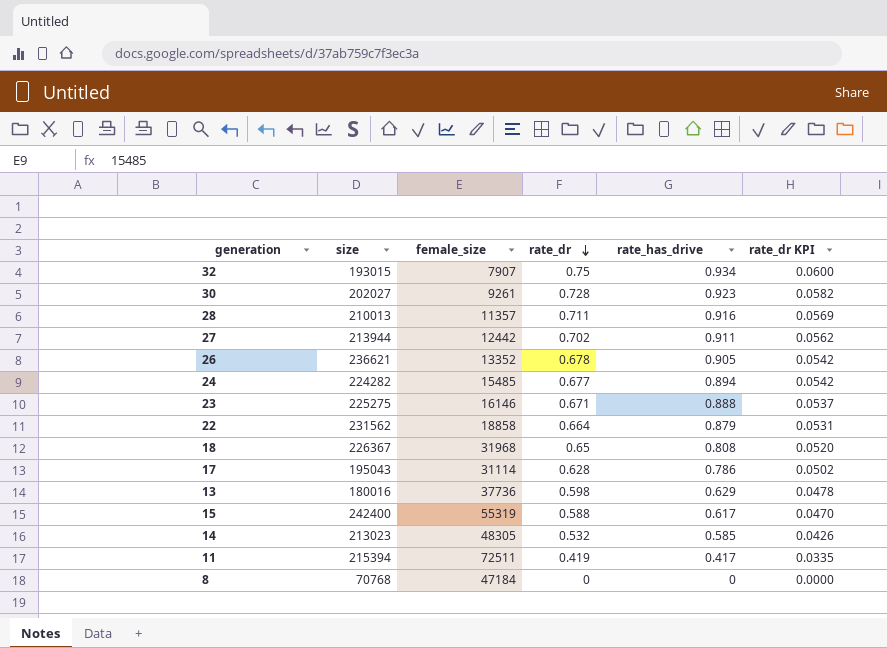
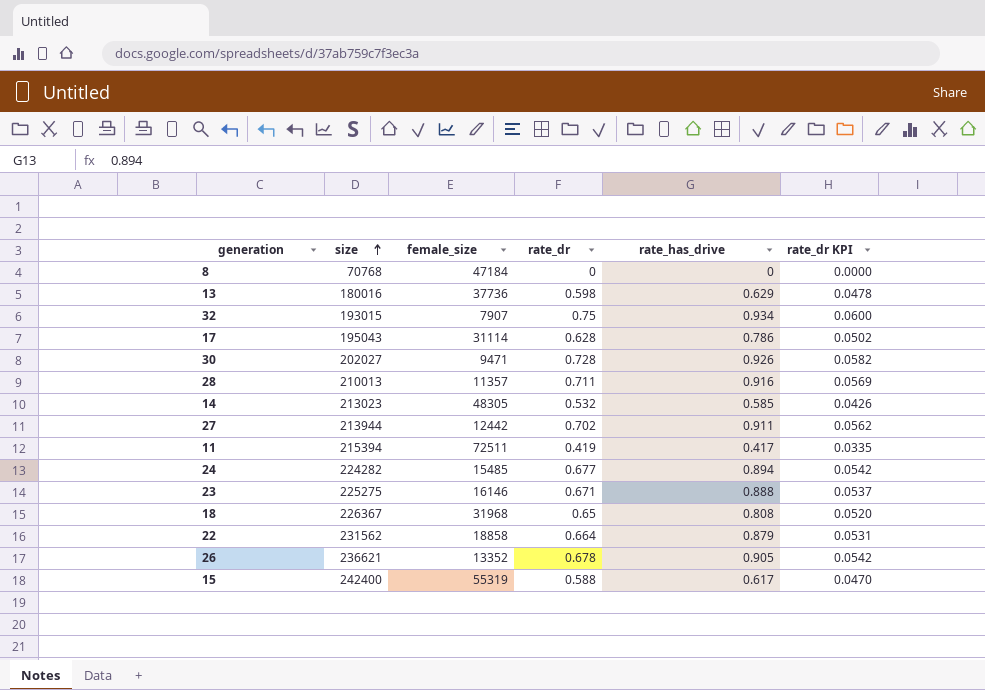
row order: rate_dr descending -> size ascending
30 | female_size: 9261 -> 9471
30 | rate_has_drive: 0.923 -> 0.926

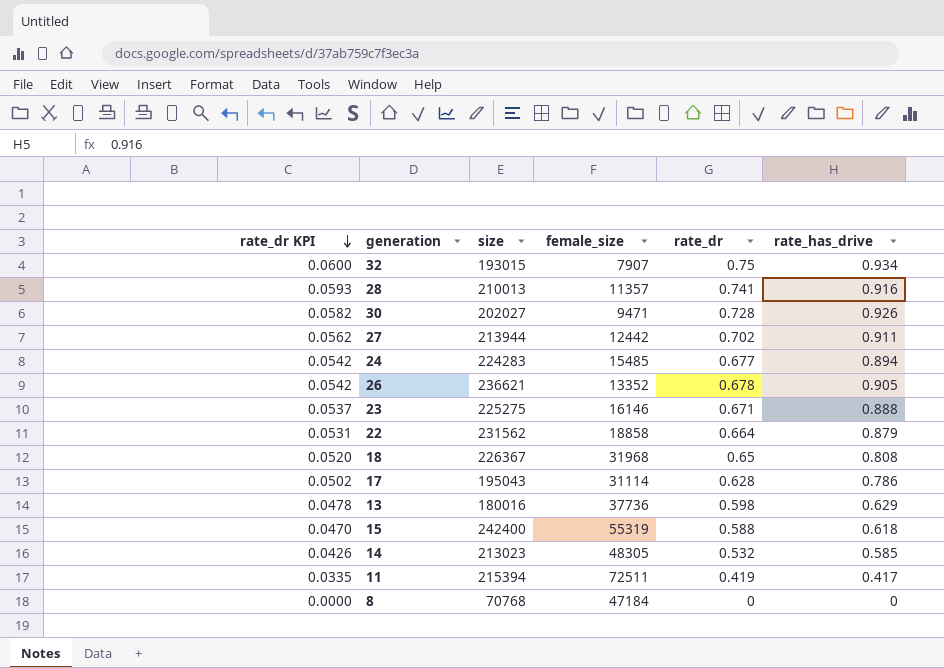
row order: size ascending -> rate_dr KPI descending
column rate_dr KPI | position: 6 -> 1
28 | rate_dr KPI: 0.0569 -> 0.0593
28 | rate_dr: 0.711 -> 0.741
24 | size: 224282 -> 224283
15 | rate_has_drive: 0.617 -> 0.618

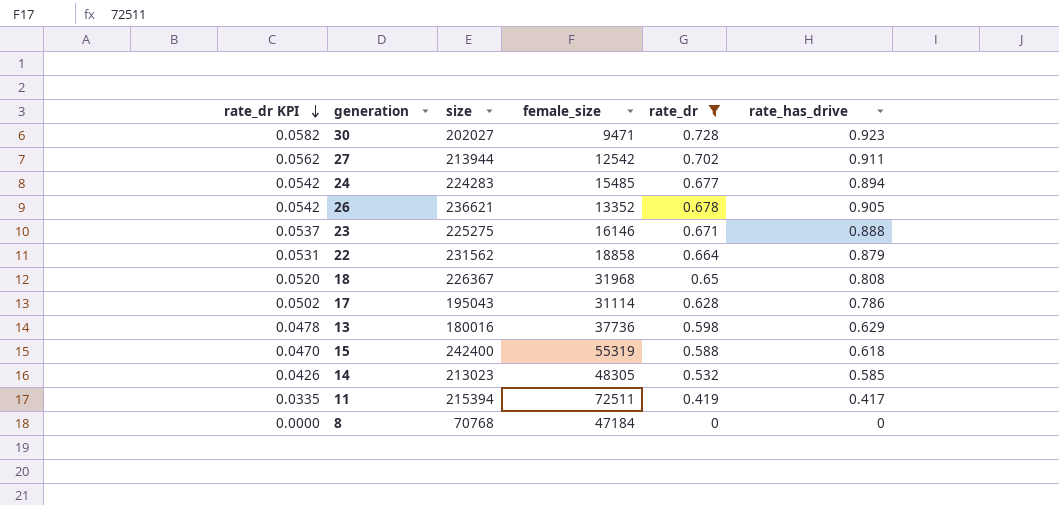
filter: none -> rate_dr <= 0.728
30 | rate_has_drive: 0.926 -> 0.923
27 | female_size: 12442 -> 12542

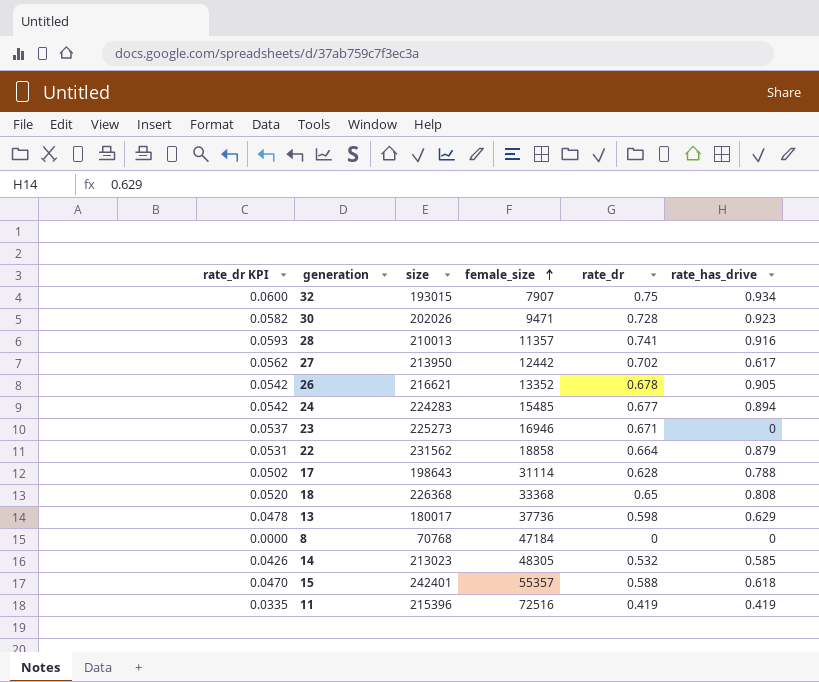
filter: rate_dr <= 0.728 -> none
row order: rate_dr KPI descending -> female_size ascending
30 | size: 202027 -> 202026
27 | size: 213944 -> 213950
27 | female_size: 12542 -> 12442
27 | rate_has_drive: 0.911 -> 0.617
26 | size: 236621 -> 216621
23 | size: 225275 -> 225273
23 | female_size: 16146 -> 16946
23 | rate_has_drive: 0.888 -> 0
17 | size: 195043 -> 198643
17 | rate_has_drive: 0.786 -> 0.788
18 | size: 226367 -> 226368
18 | female_size: 31968 -> 33368
13 | size: 180016 -> 180017
15 | size: 242400 -> 242401
15 | female_size: 55319 -> 55357
11 | size: 215394 -> 215396
11 | female_size: 72511 -> 72516
11 | rate_has_drive: 0.417 -> 0.419

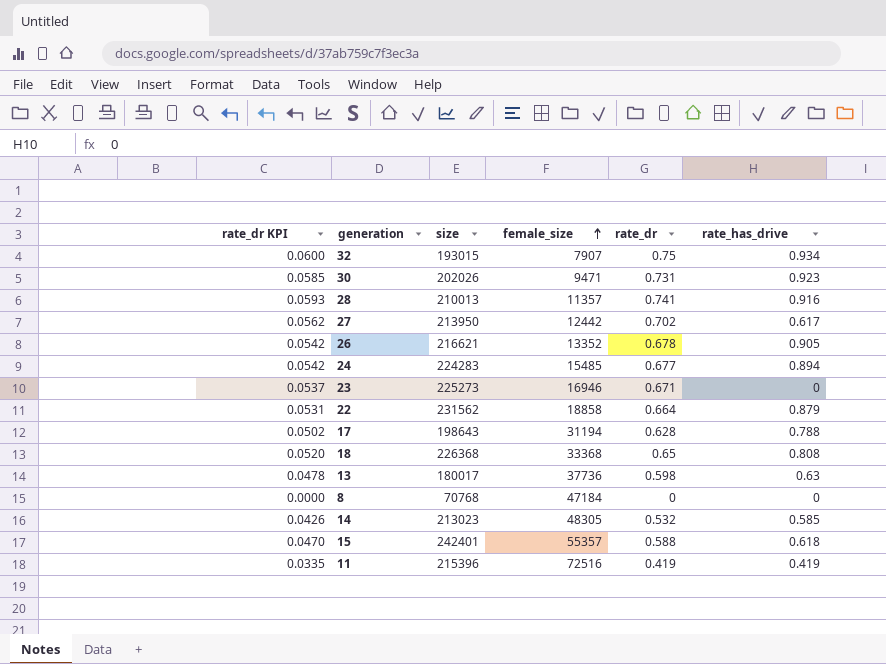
30 | rate_dr KPI: 0.0582 -> 0.0585
30 | rate_dr: 0.728 -> 0.731
17 | female_size: 31114 -> 31194
13 | rate_has_drive: 0.629 -> 0.63

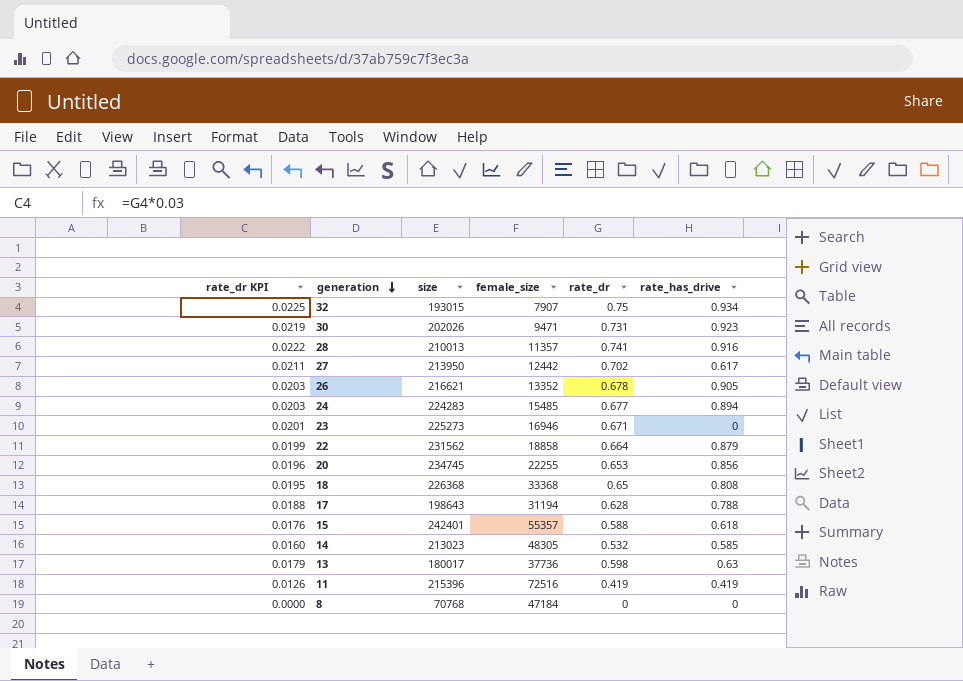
row order: female_size ascending -> generation descending
column rate_dr KPI | formula: [rate_dr] * 0.08 -> [rate_dr] * 0.03
row 20: none -> 0.0196 | 234745 | 22255 | 0.653 | 0.856

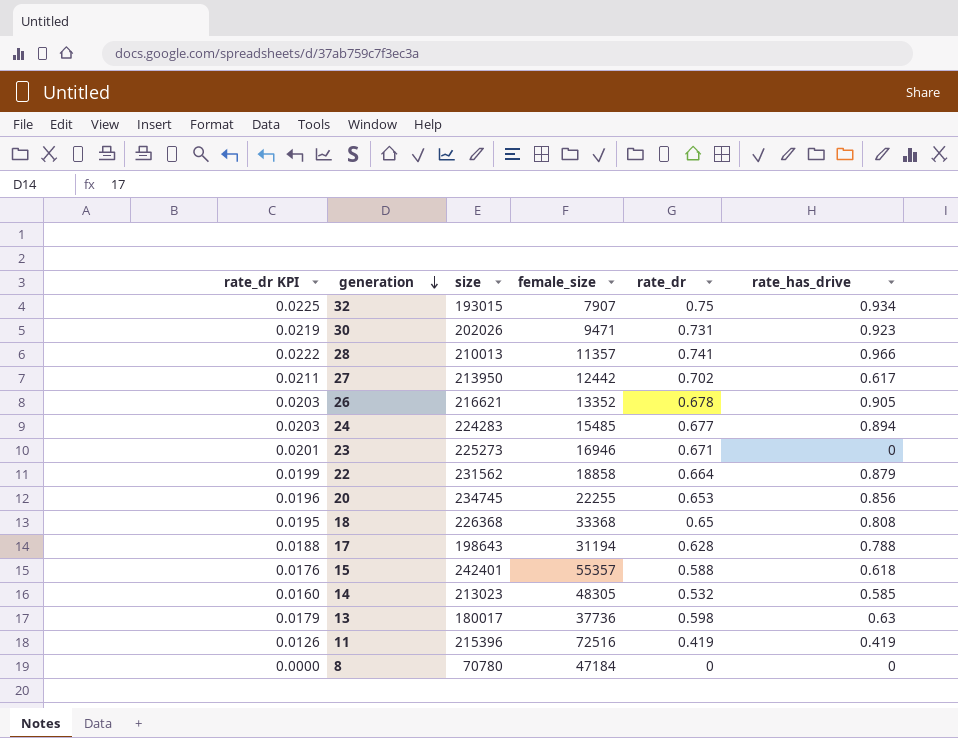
28 | rate_has_drive: 0.916 -> 0.966
8 | size: 70768 -> 70780

